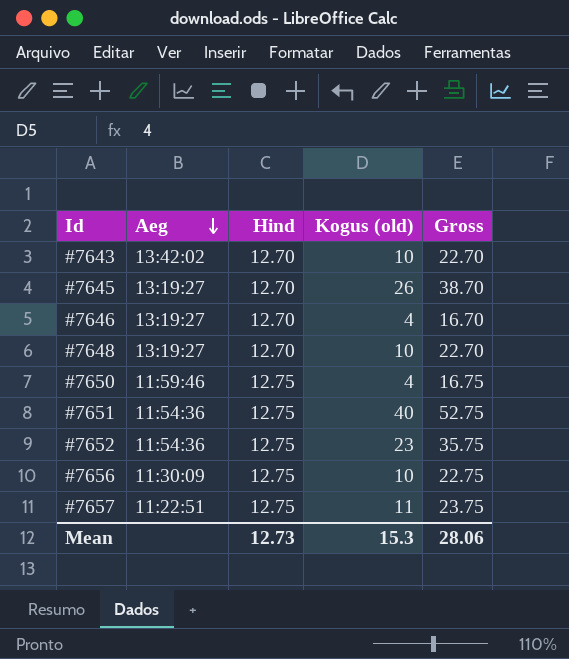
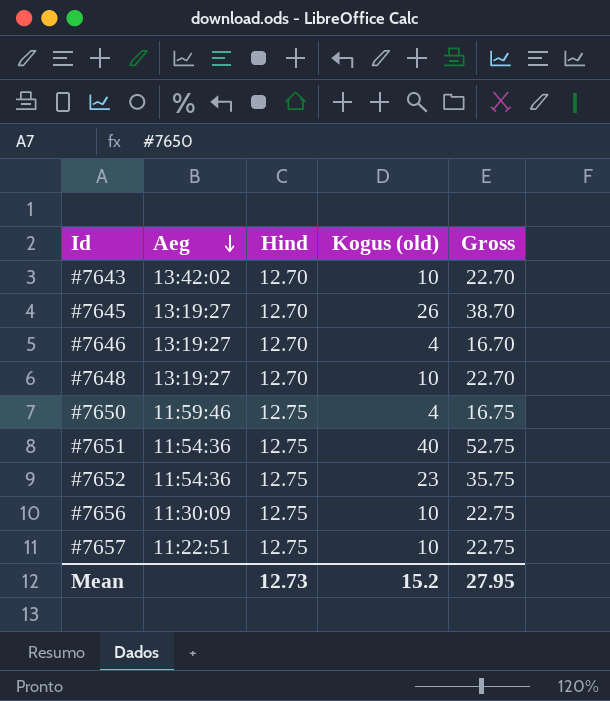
#7657 | Kogus (old): 11 -> 10
#7657 | Gross: 23.75 -> 22.75
Mean | Kogus (old): 15.3 -> 15.2
Mean | Gross: 28.06 -> 27.95

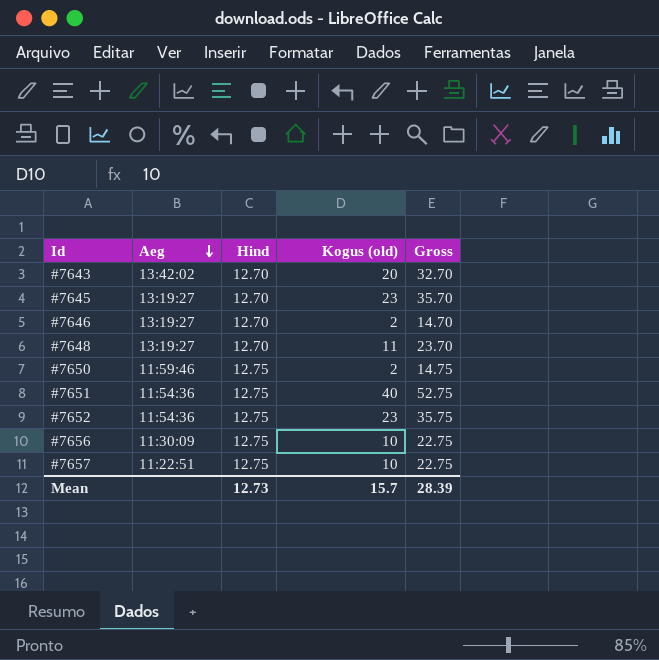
#7643 | Kogus (old): 10 -> 20
#7643 | Gross: 22.70 -> 32.70
#7645 | Kogus (old): 26 -> 23
#7645 | Gross: 38.70 -> 35.70
#7646 | Kogus (old): 4 -> 2
#7646 | Gross: 16.70 -> 14.70
#7648 | Kogus (old): 10 -> 11
#7648 | Gross: 22.70 -> 23.70
#7650 | Kogus (old): 4 -> 2
#7650 | Gross: 16.75 -> 14.75
Mean | Kogus (old): 15.2 -> 15.7
Mean | Gross: 27.95 -> 28.39

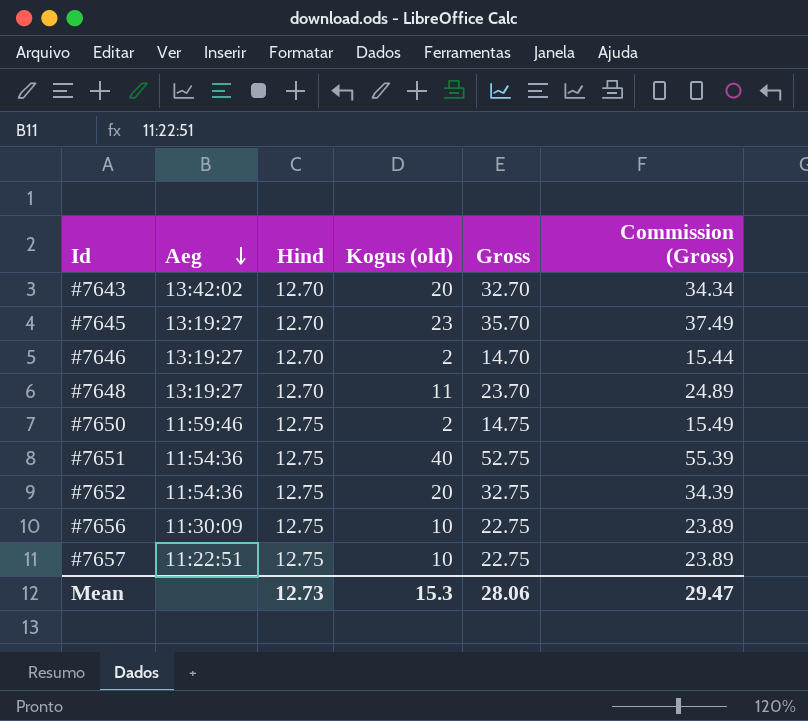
column Commission (Gross) | formula: none -> [Gross] * 1.05
#7652 | Kogus (old): 23 -> 20
#7652 | Gross: 35.75 -> 32.75
Mean | Kogus (old): 15.7 -> 15.3
Mean | Gross: 28.39 -> 28.06

